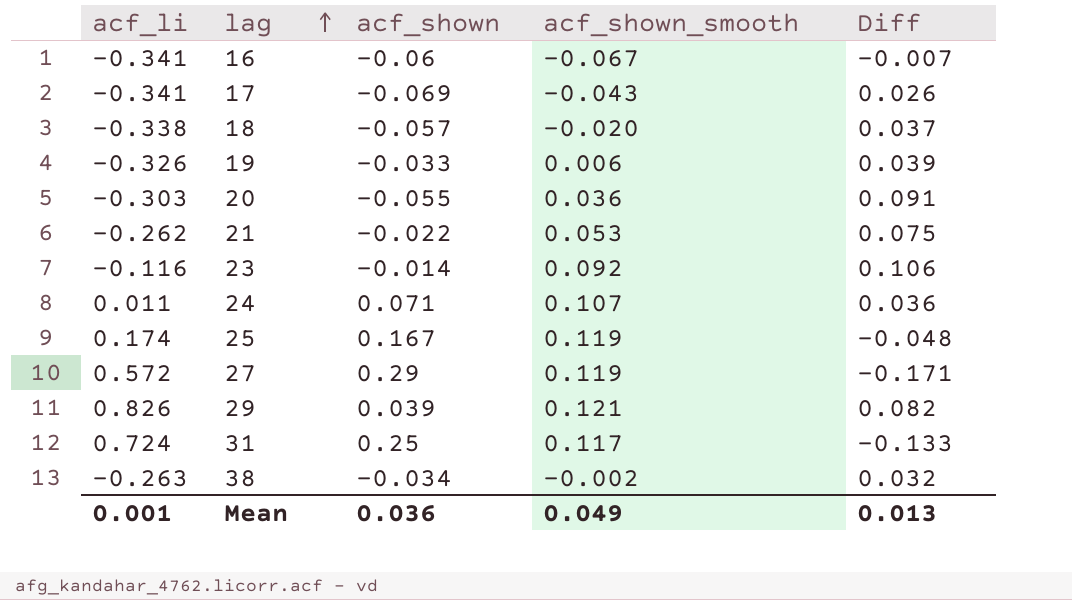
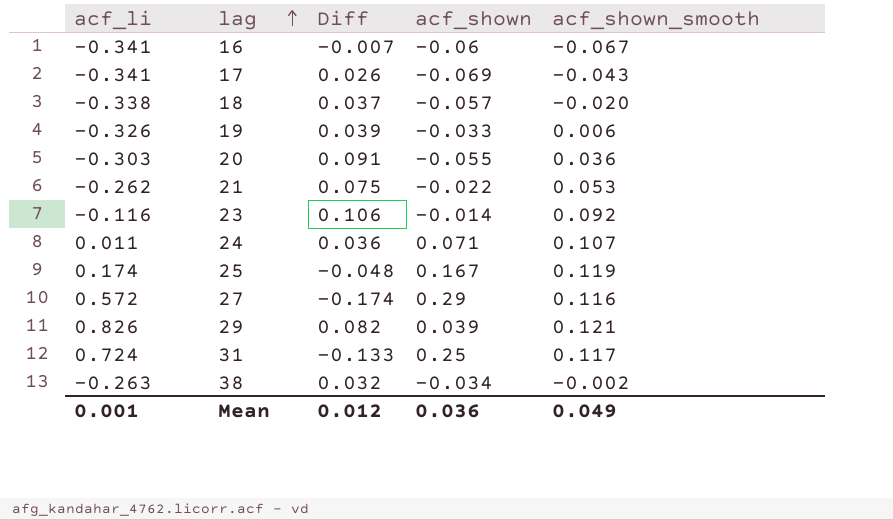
column Diff | position: 5 -> 3
27 | Diff: -0.171 -> -0.174
27 | acf_shown_smooth: 0.119 -> 0.116
Mean | Diff: 0.013 -> 0.012

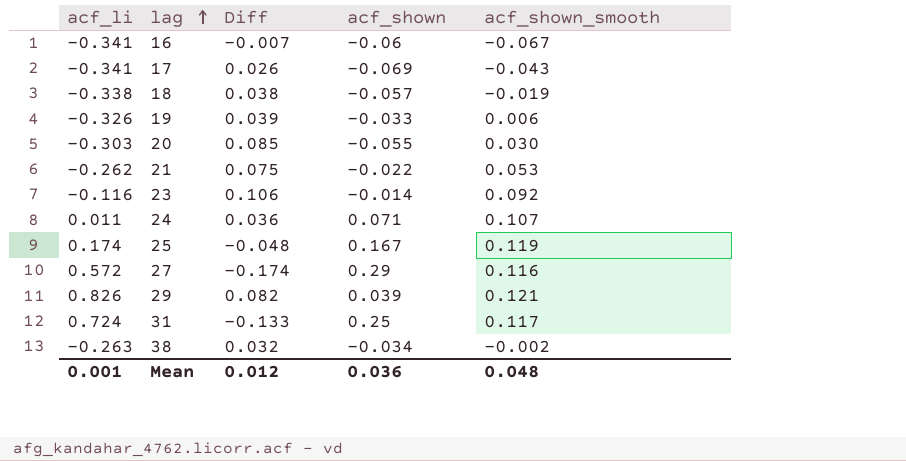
18 | Diff: 0.037 -> 0.038
18 | acf_shown_smooth: -0.020 -> -0.019
20 | Diff: 0.091 -> 0.085
20 | acf_shown_smooth: 0.036 -> 0.030
Mean | acf_shown_smooth: 0.049 -> 0.048

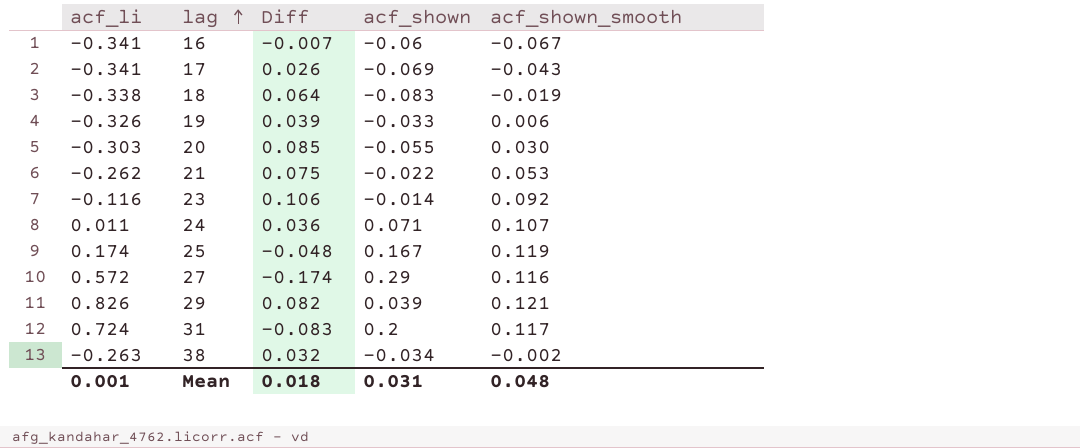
18 | Diff: 0.038 -> 0.064
18 | acf_shown: -0.057 -> -0.083
31 | Diff: -0.133 -> -0.083
31 | acf_shown: 0.25 -> 0.2
Mean | Diff: 0.012 -> 0.018
Mean | acf_shown: 0.036 -> 0.031

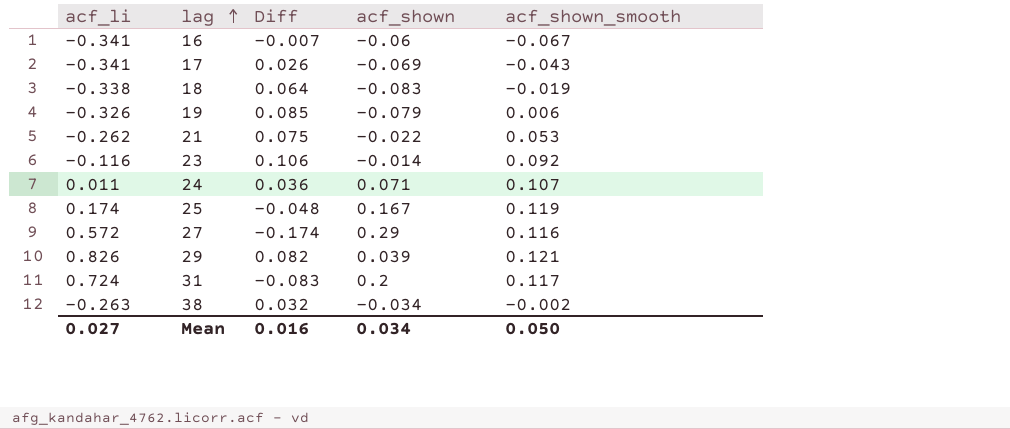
row 20: -0.303 | 0.085 | -0.055 | 0.030 -> none
19 | Diff: 0.039 -> 0.085
19 | acf_shown: -0.033 -> -0.079
Mean | acf_li: 0.001 -> 0.027
Mean | Diff: 0.018 -> 0.016
Mean | acf_shown: 0.031 -> 0.034
Mean | acf_shown_smooth: 0.048 -> 0.050

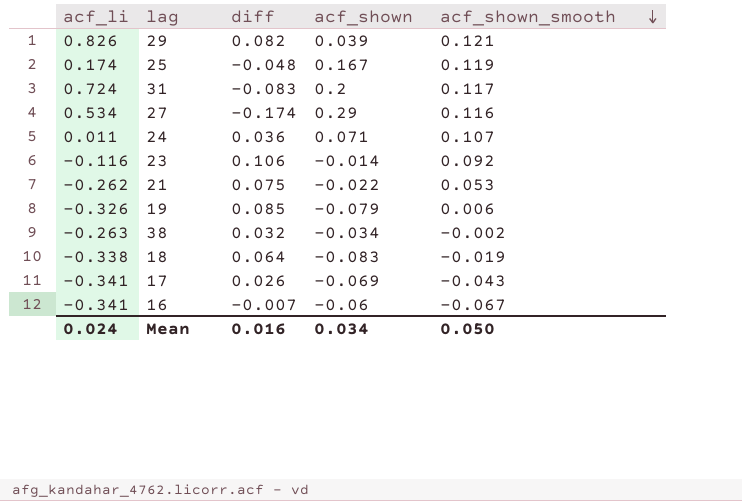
row order: lag ascending -> acf_shown_smooth descending
column name: Diff -> diff
27 | acf_li: 0.572 -> 0.534
Mean | acf_li: 0.027 -> 0.024

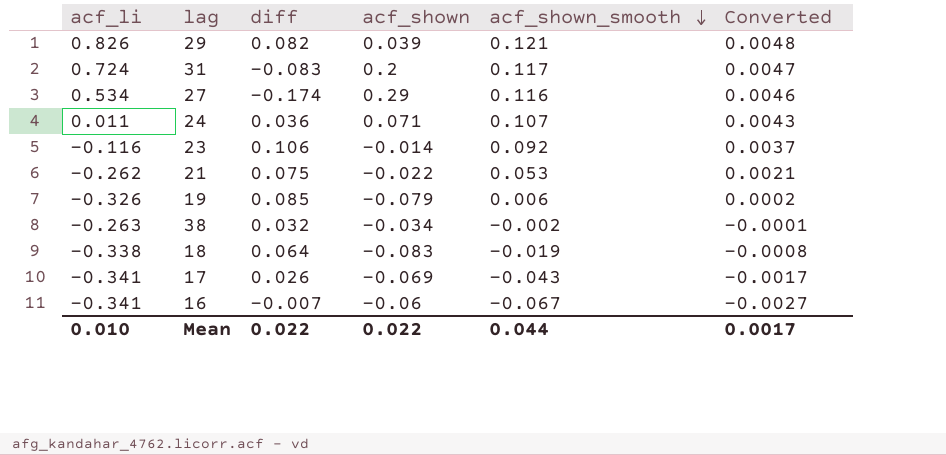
column Converted | formula: none -> [acf_shown_smooth] * 0.04
row 25: 0.174 | -0.048 | 0.167 | 0.119 -> none
Mean | acf_li: 0.024 -> 0.010
Mean | diff: 0.016 -> 0.022
Mean | acf_shown: 0.034 -> 0.022
Mean | acf_shown_smooth: 0.050 -> 0.044

